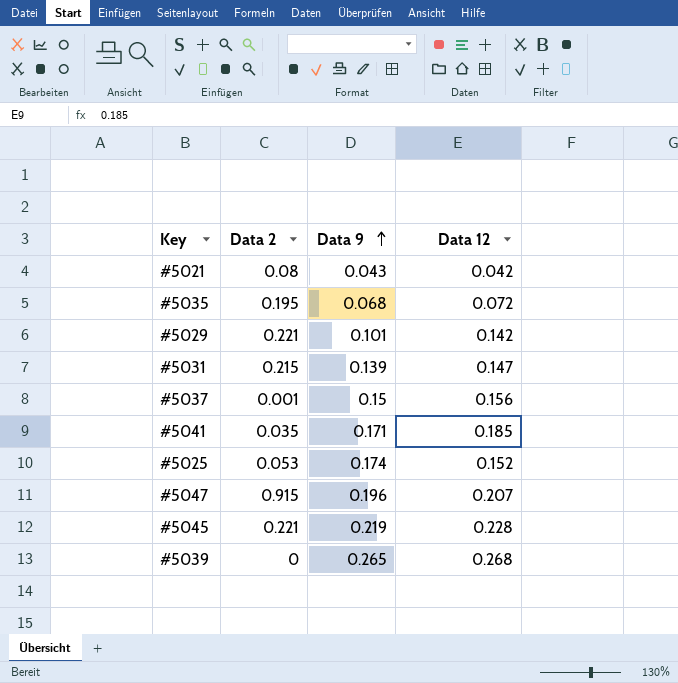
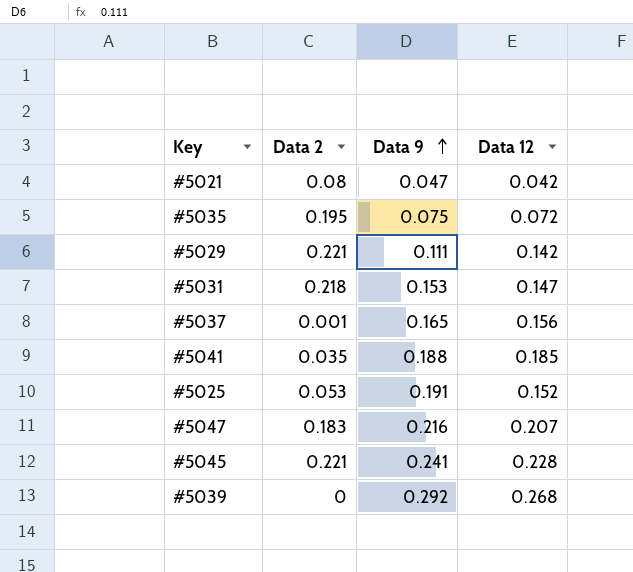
#5021 | Data 9: 0.043 -> 0.047
#5035 | Data 9: 0.068 -> 0.075
#5029 | Data 9: 0.101 -> 0.111
#5031 | Data 2: 0.215 -> 0.218
#5031 | Data 9: 0.139 -> 0.153
#5037 | Data 9: 0.15 -> 0.165
#5041 | Data 9: 0.171 -> 0.188
#5025 | Data 9: 0.174 -> 0.191
#5047 | Data 2: 0.915 -> 0.183
#5047 | Data 9: 0.196 -> 0.216
#5045 | Data 9: 0.219 -> 0.241
#5039 | Data 9: 0.265 -> 0.292

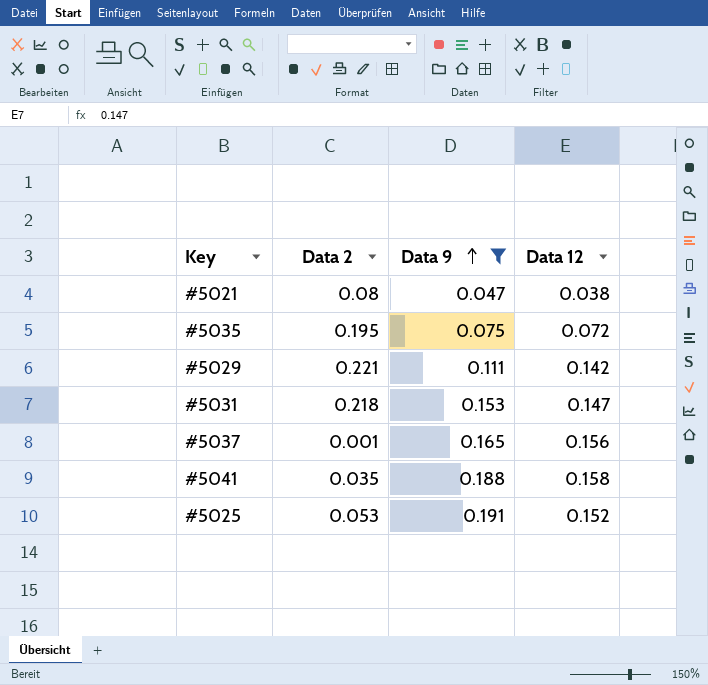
filter: none -> Data 9 <= 0.191
#5021 | Data 12: 0.042 -> 0.038
#5041 | Data 12: 0.185 -> 0.158

